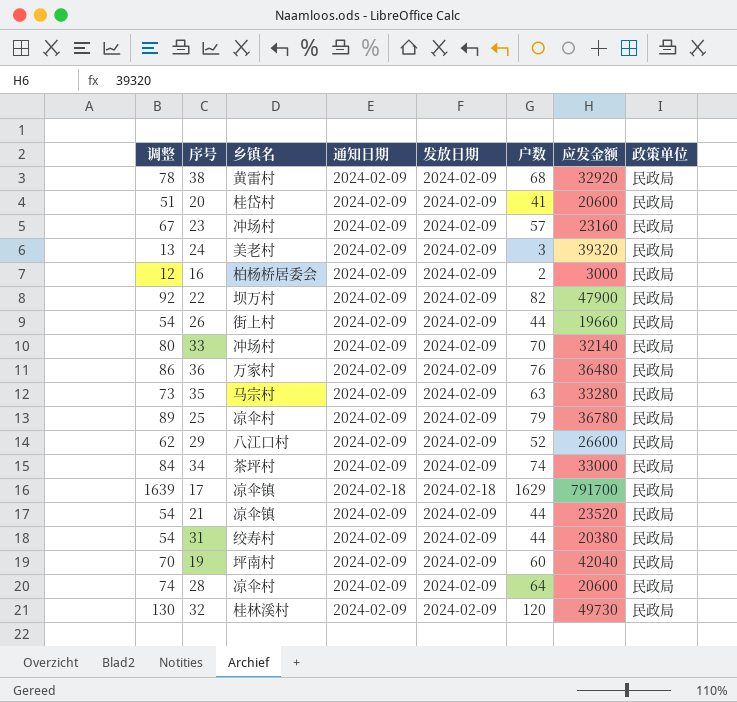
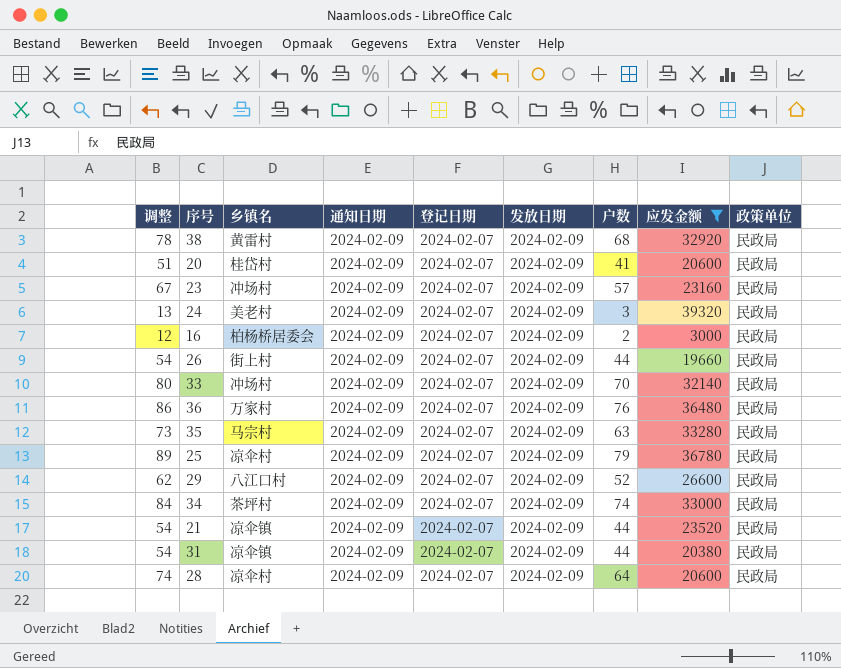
filter: none -> 应发金额 <= 39320
column 登记日期 | position: none -> 5
31 | 乡镇名: 绞寿村 -> 凉伞镇

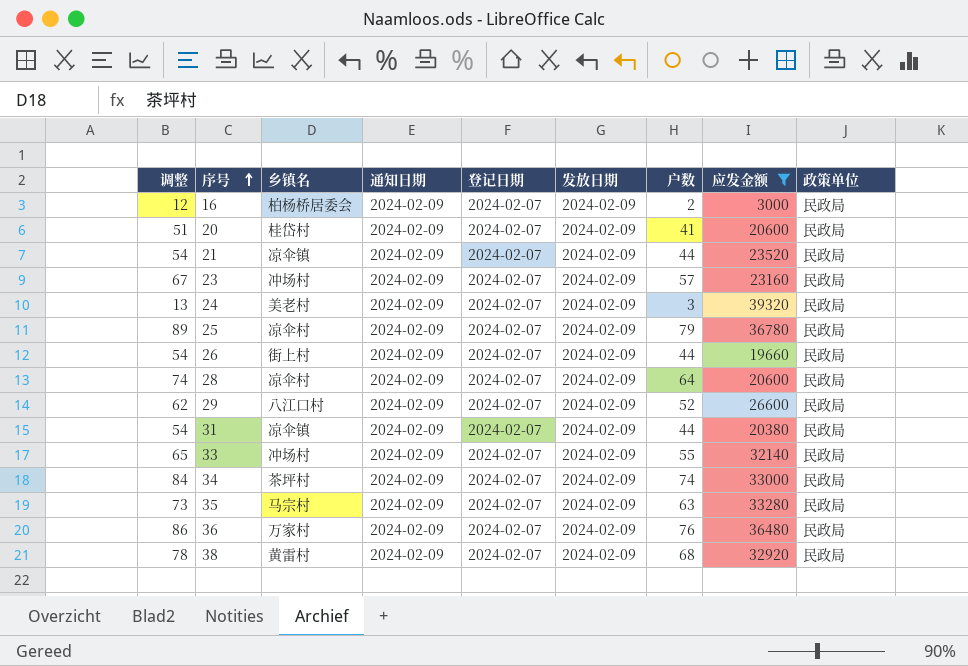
row order: none -> 序号 ascending
33 | 调整: 80 -> 65
33 | 户数: 70 -> 55

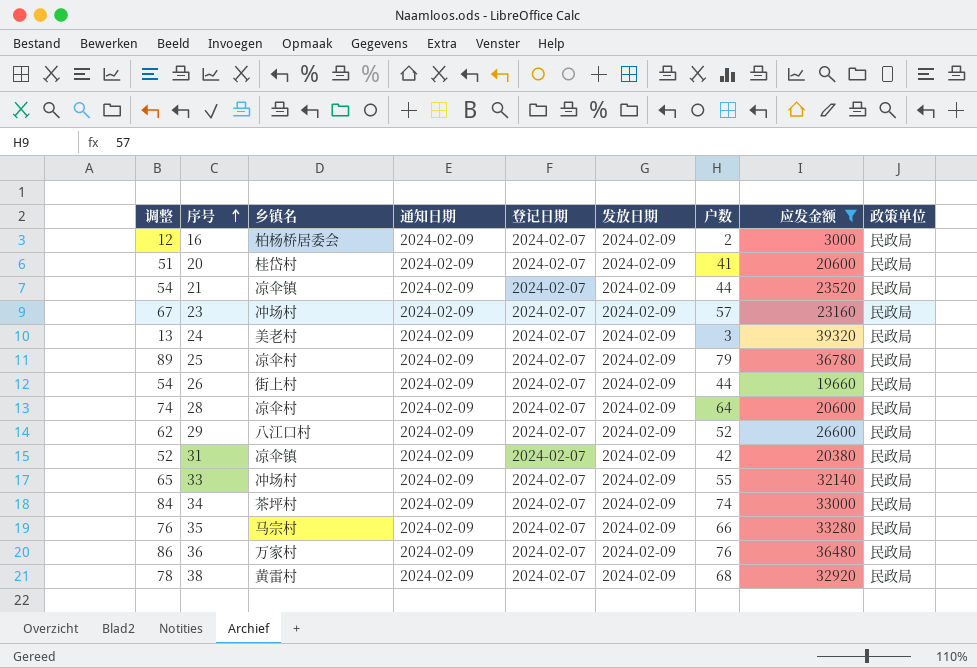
31 | 调整: 54 -> 52
31 | 户数: 44 -> 42
35 | 调整: 73 -> 76
35 | 户数: 63 -> 66

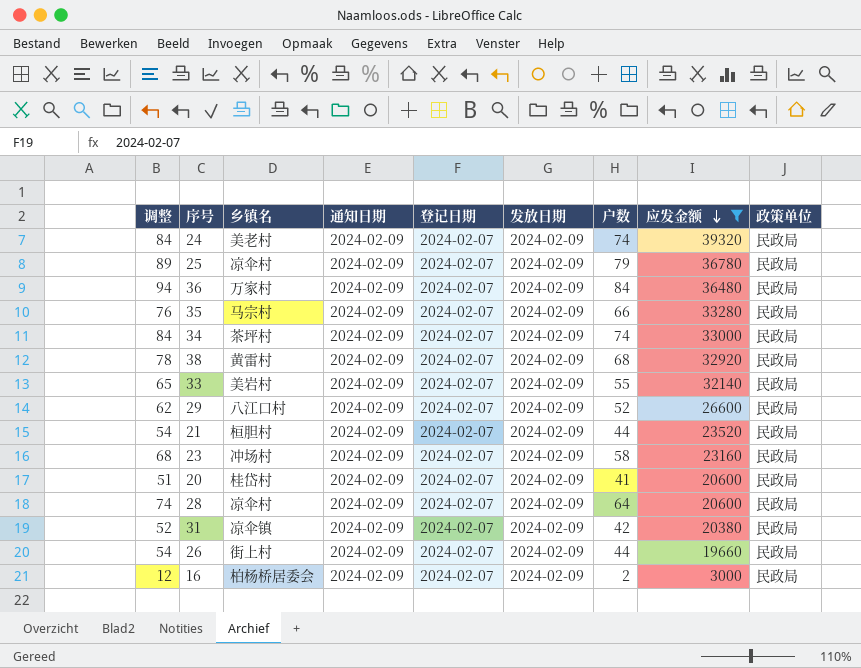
row order: 序号 ascending -> 应发金额 descending
24 | 调整: 13 -> 84
24 | 户数: 3 -> 74
36 | 调整: 86 -> 94
36 | 户数: 76 -> 84
33 | 乡镇名: 冲场村 -> 美岩村
21 | 乡镇名: 凉伞镇 -> 桓胆村
23 | 调整: 67 -> 68
23 | 户数: 57 -> 58

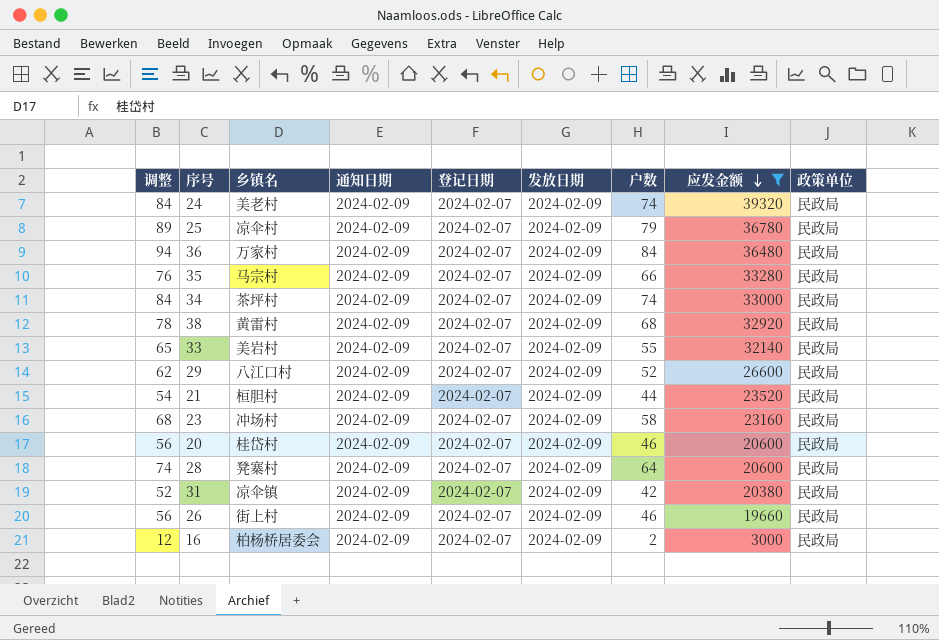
20 | 调整: 51 -> 56
20 | 户数: 41 -> 46
28 | 乡镇名: 凉伞村 -> 凳寨村
26 | 调整: 54 -> 56
26 | 户数: 44 -> 46

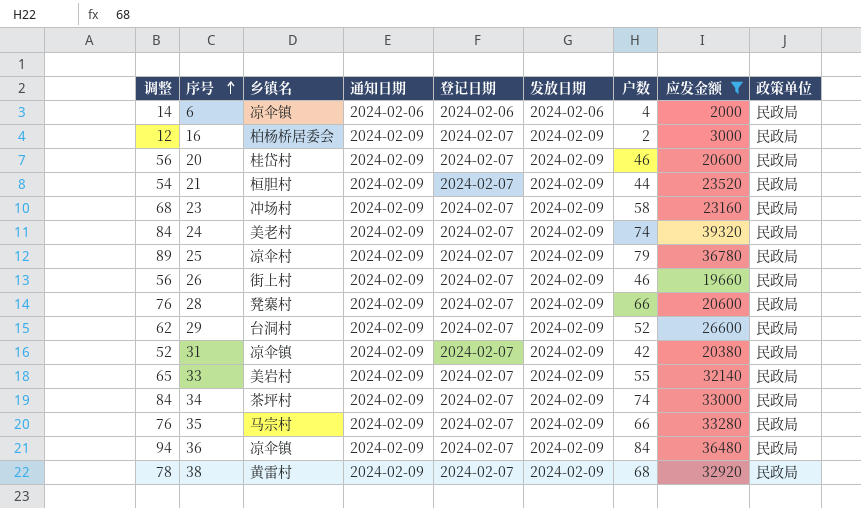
row order: 应发金额 descending -> 序号 ascending
row 6: none -> 14 | 凉伞镇 | 2024-02-06 | 2024-02-06 | 2024-02-06 | 4 | 2000 | 民政局
28 | 调整: 74 -> 76
28 | 户数: 64 -> 66
29 | 乡镇名: 八江口村 -> 台洞村
36 | 乡镇名: 万家村 -> 凉伞镇

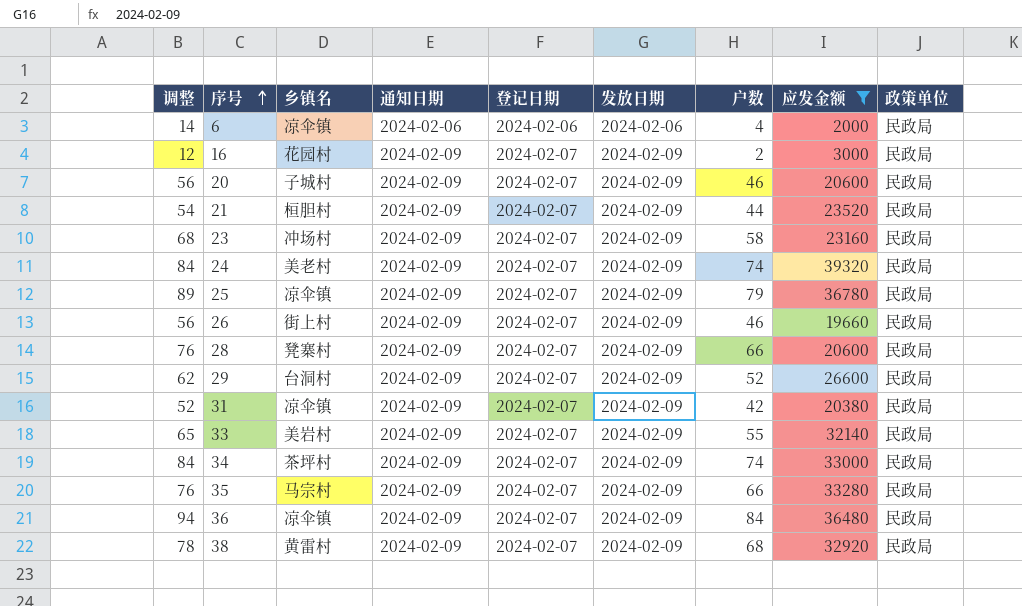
16 | 乡镇名: 柏杨桥居委会 -> 花园村
20 | 乡镇名: 桂岱村 -> 子城村
25 | 乡镇名: 凉伞村 -> 凉伞镇

